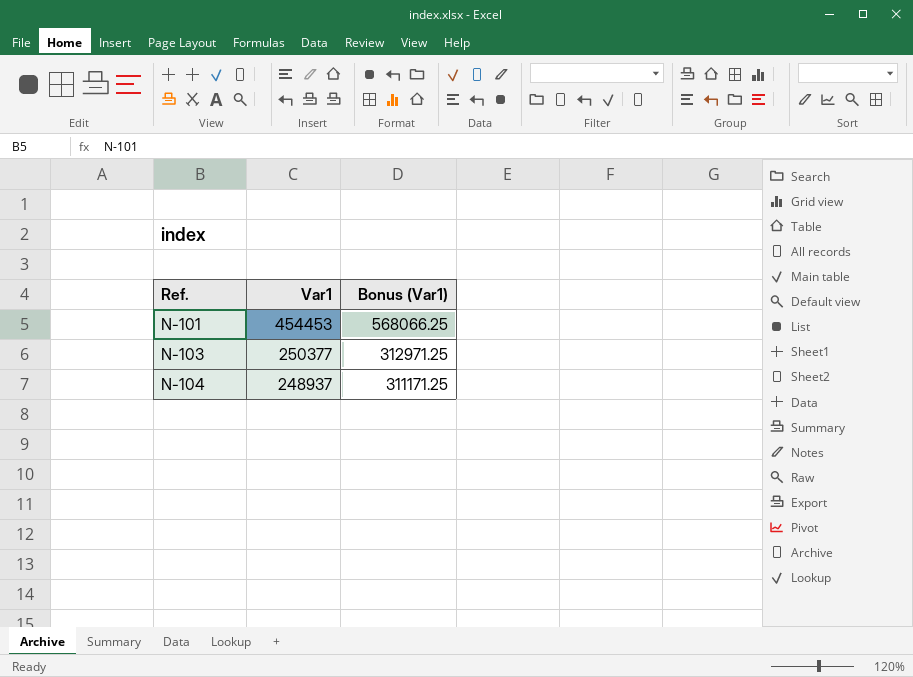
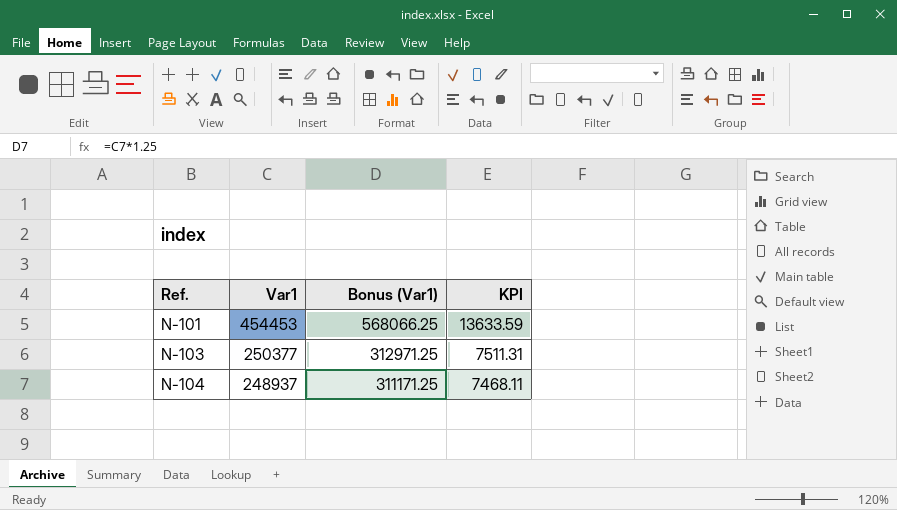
column KPI | formula: none -> [Var1] * 0.03

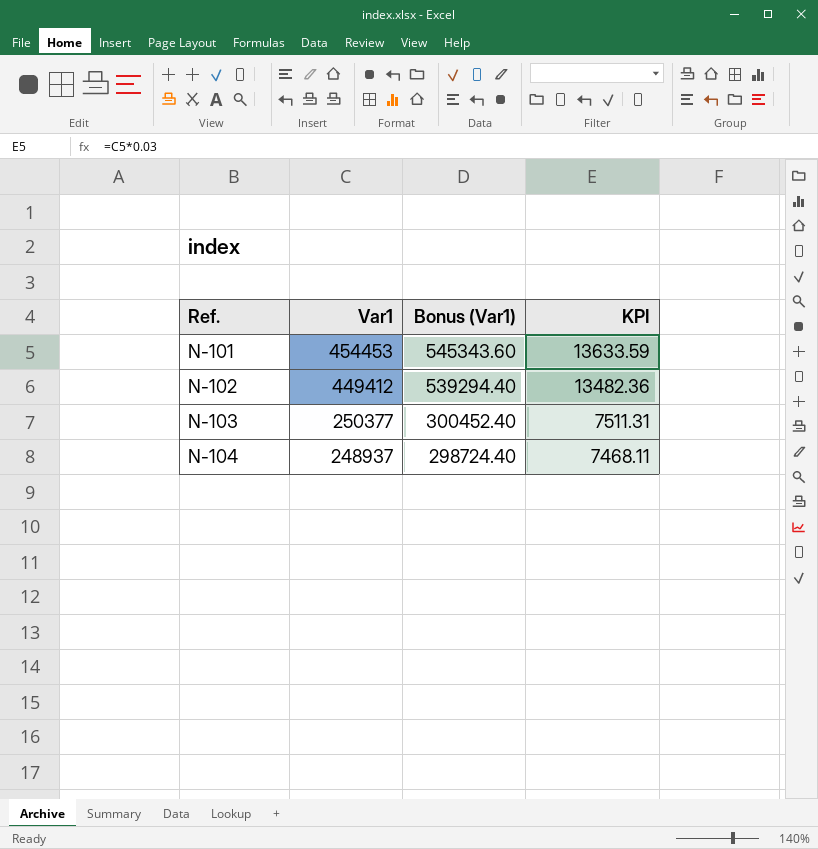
column Bonus (Var1) | formula: [Var1] * 1.25 -> [Var1] * 1.2
row N-102: none -> 449412 | 539294.40 | 13482.36

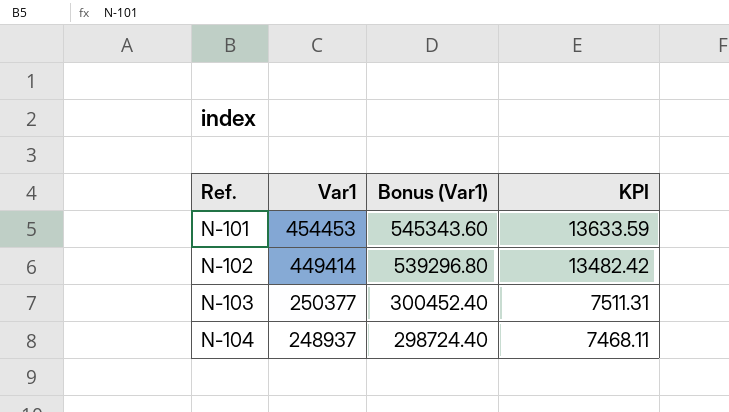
N-102 | Var1: 449412 -> 449414
N-102 | Bonus (Var1): 539294.40 -> 539296.80
N-102 | KPI: 13482.36 -> 13482.42

